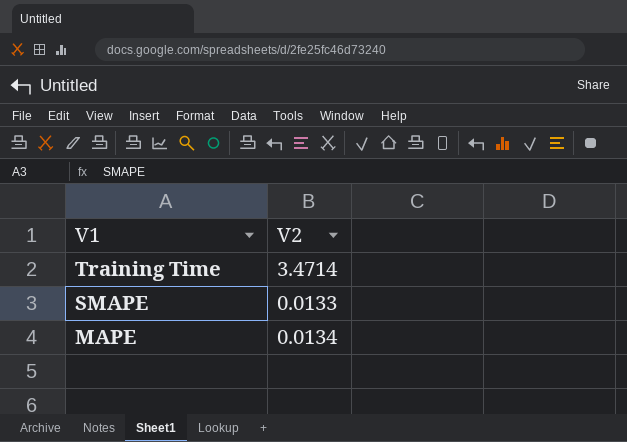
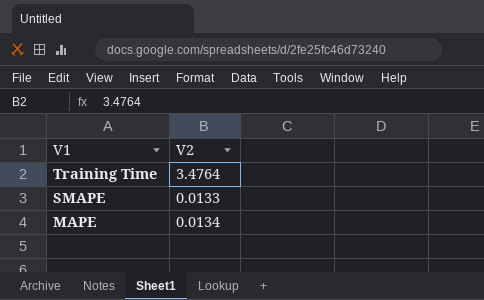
Training Time | V2: 3.4714 -> 3.4764

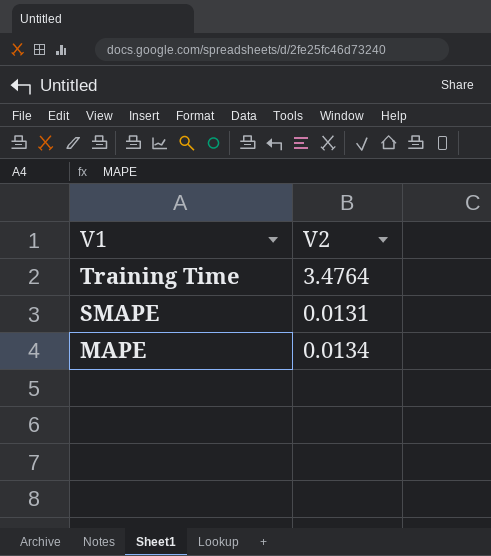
SMAPE | V2: 0.0133 -> 0.0131

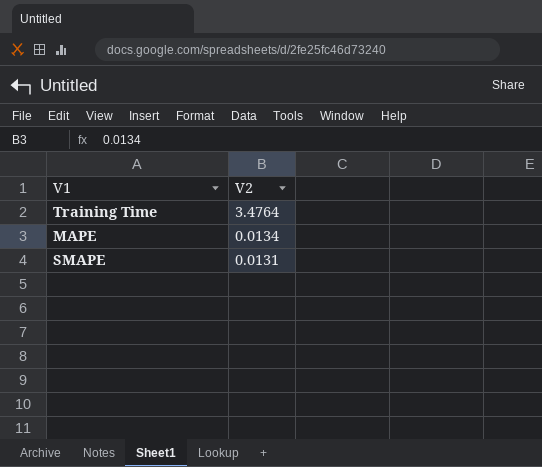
row order: V1 descending -> V2 descending

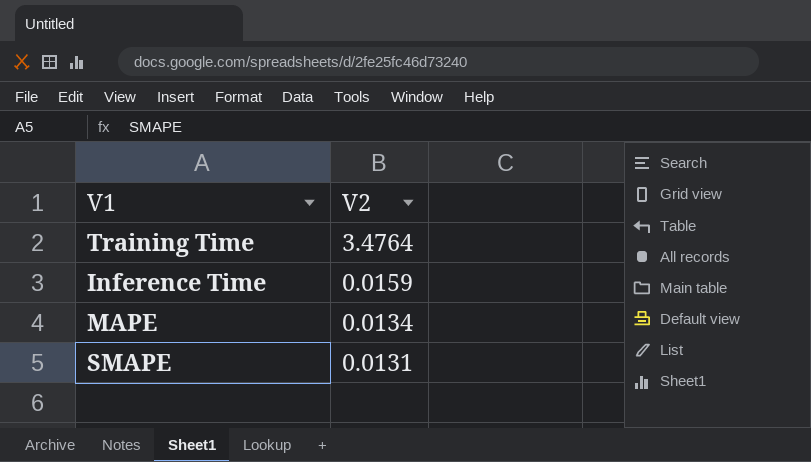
row Inference Time: none -> 0.0159

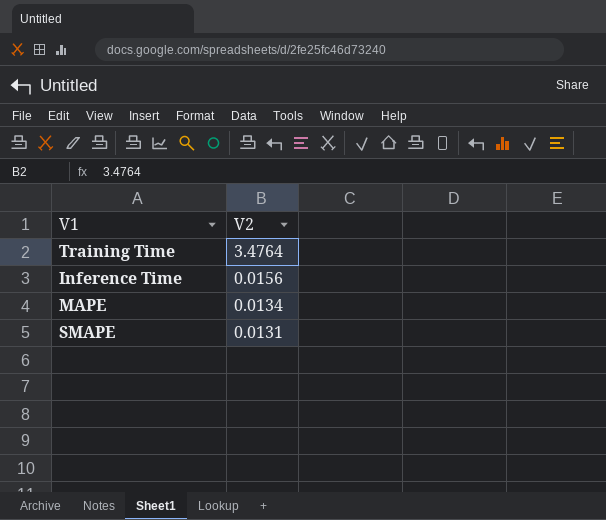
Inference Time | V2: 0.0159 -> 0.0156

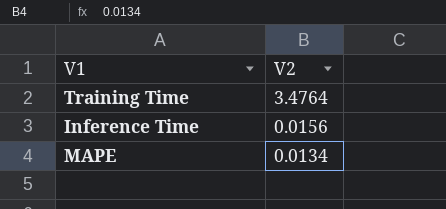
row SMAPE: 0.0131 -> none

